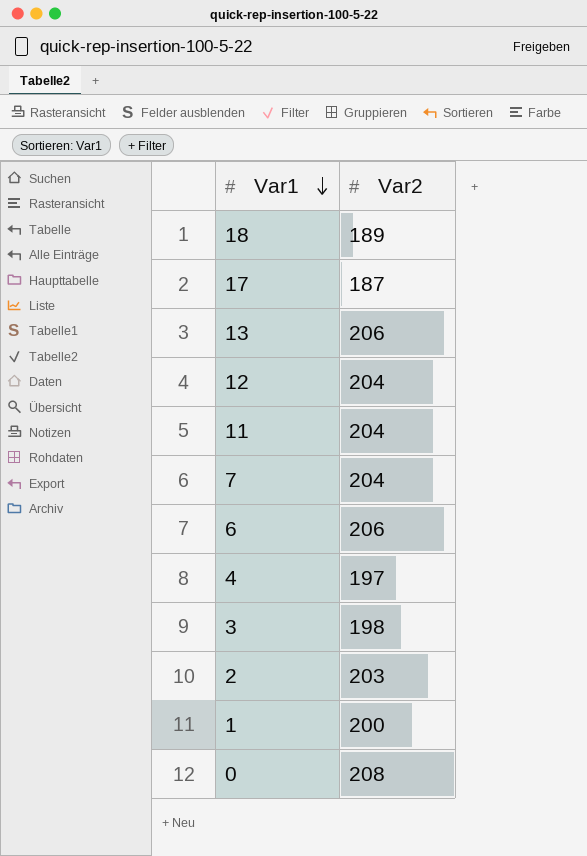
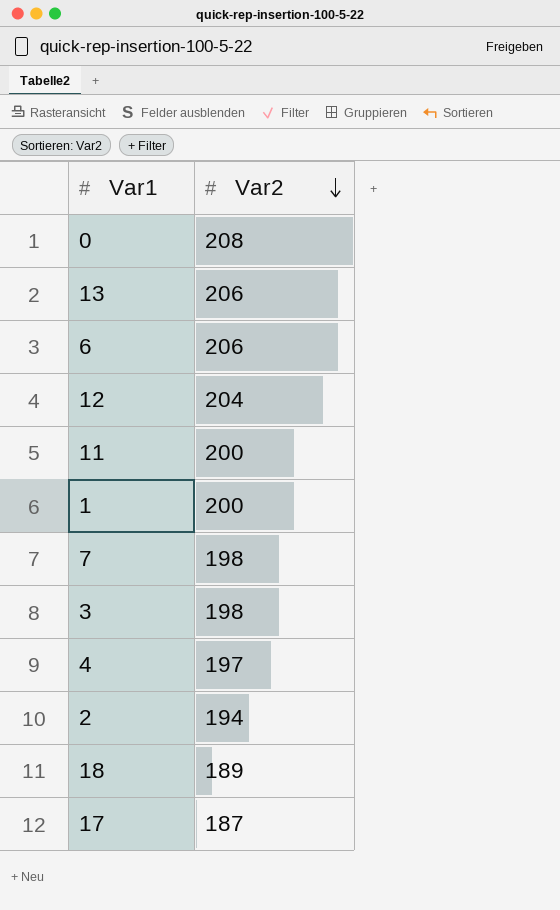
row order: Var1 descending -> Var2 descending
11 | Var2: 204 -> 200
7 | Var2: 204 -> 198
2 | Var2: 203 -> 194

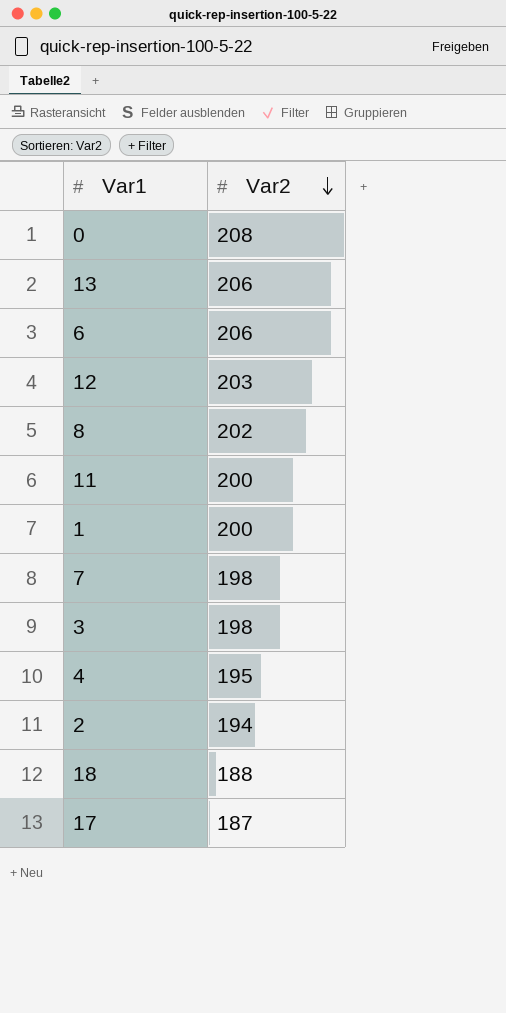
12 | Var2: 204 -> 203
row 8: none -> 202
4 | Var2: 197 -> 195
18 | Var2: 189 -> 188

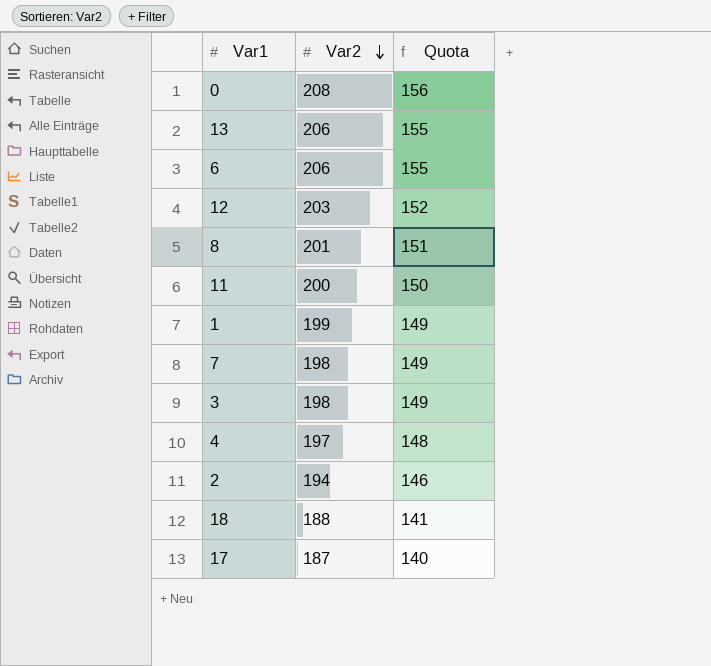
column Quota | formula: none -> [Var2] * 0.75
8 | Var2: 202 -> 201
1 | Var2: 200 -> 199
4 | Var2: 195 -> 197

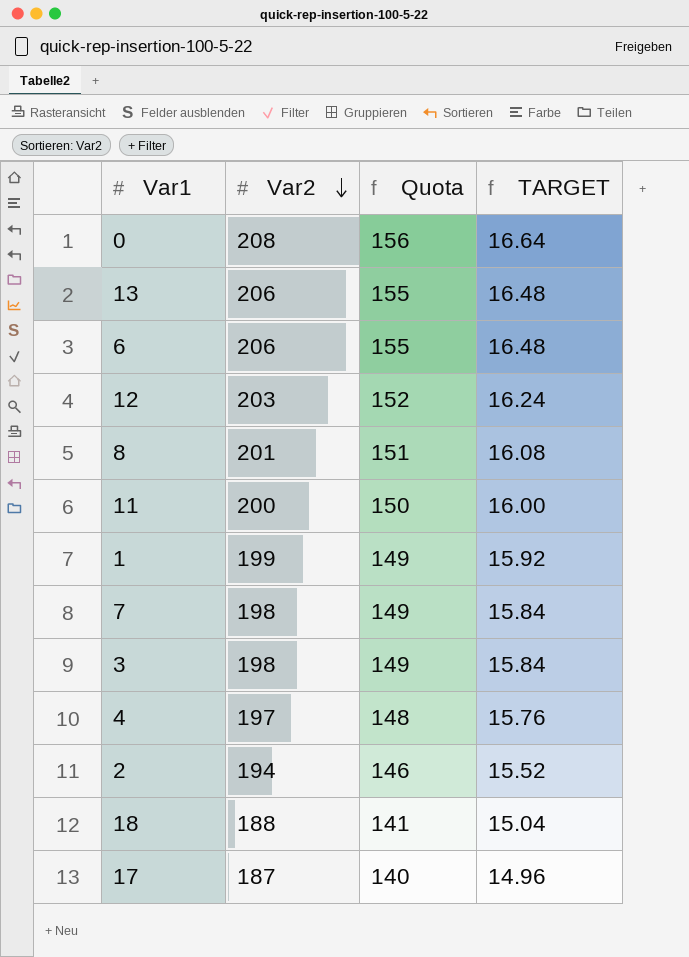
column TARGET | formula: none -> [Var2] * 0.08

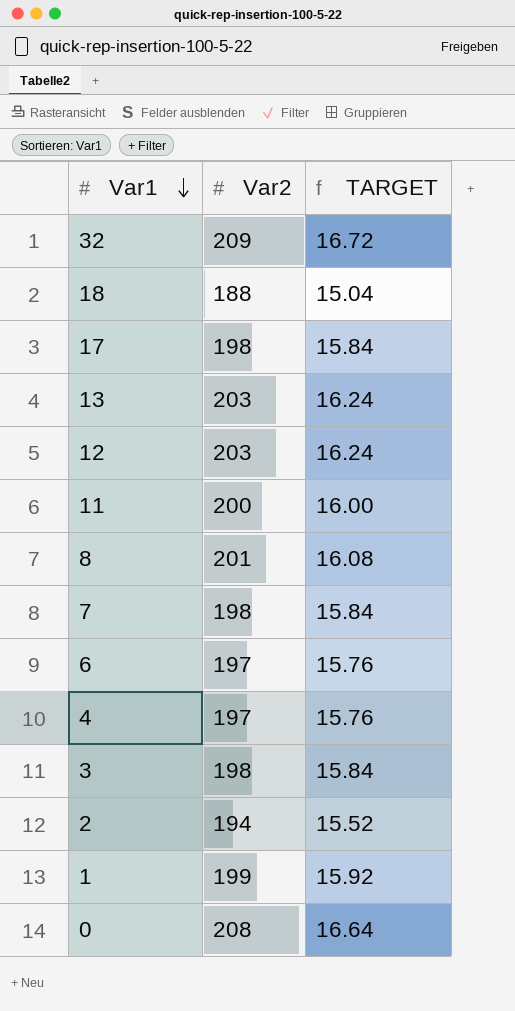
row order: Var2 descending -> Var1 descending
column Quota | formula: [Var2] * 0.75 -> none
row 32: none -> 209 | 16.72
17 | Var2: 187 -> 198
17 | TARGET: 14.96 -> 15.84
13 | Var2: 206 -> 203
13 | TARGET: 16.48 -> 16.24
6 | Var2: 206 -> 197
6 | TARGET: 16.48 -> 15.76

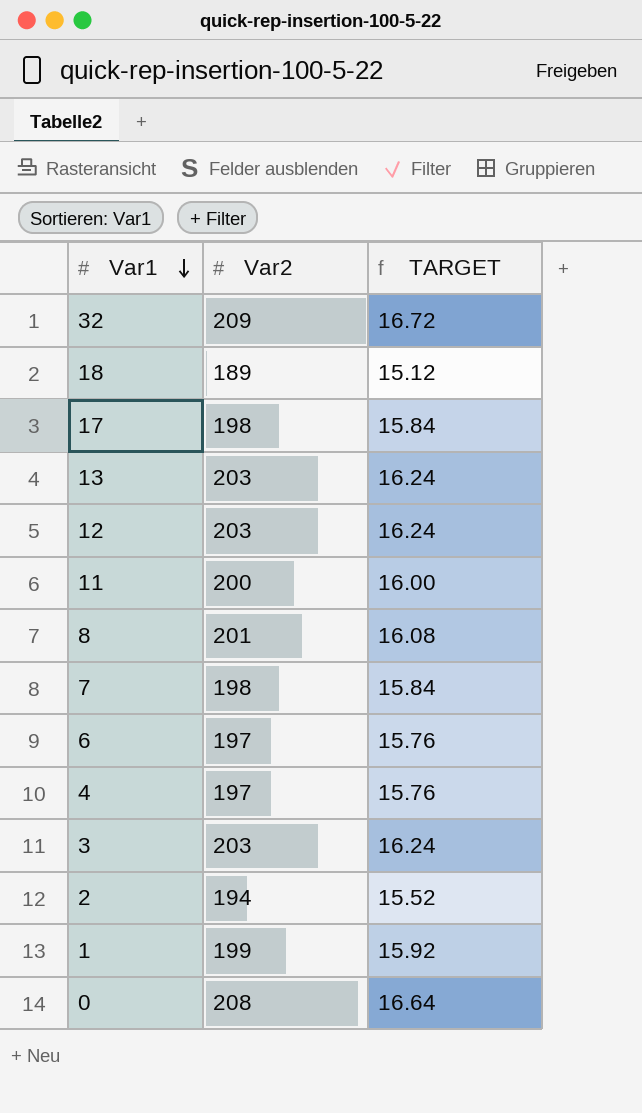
18 | Var2: 188 -> 189
18 | TARGET: 15.04 -> 15.12
3 | Var2: 198 -> 203
3 | TARGET: 15.84 -> 16.24

